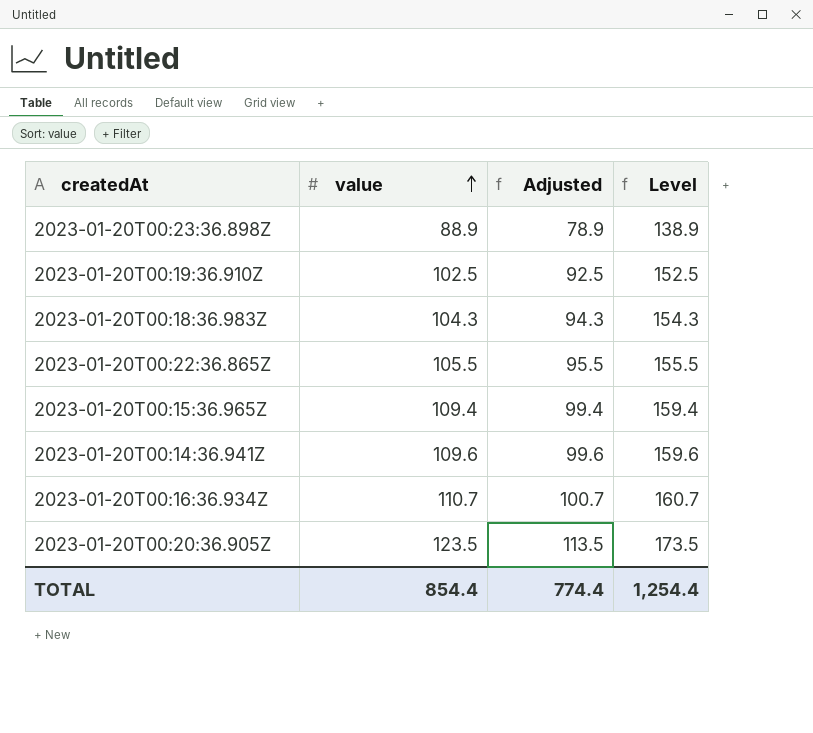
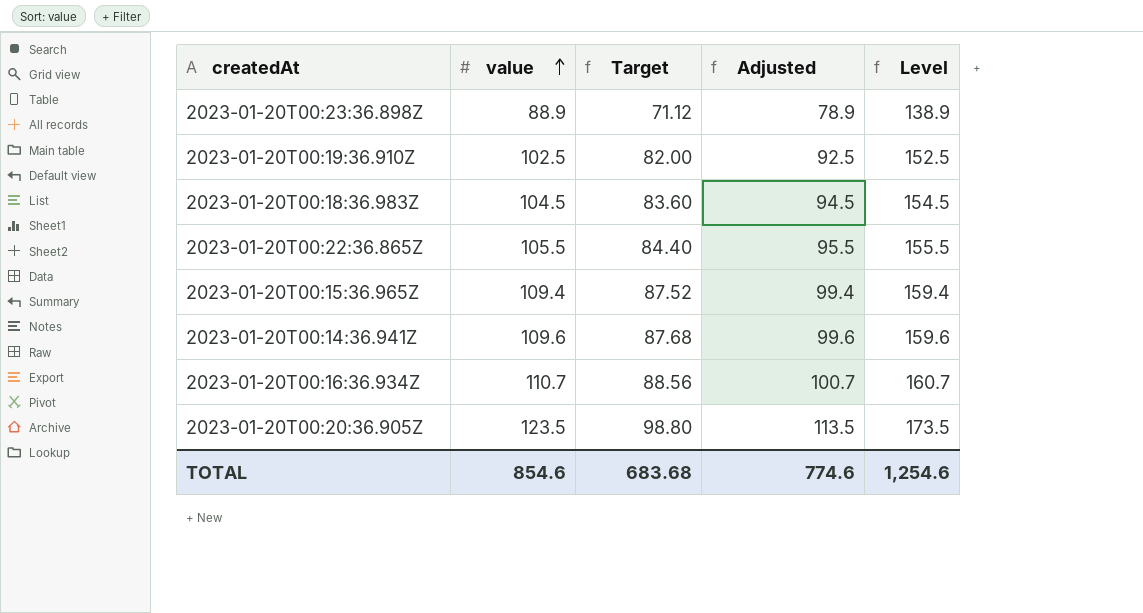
column Target | formula: none -> [value] * 0.8
2023-01-20T00:18:36.983Z | value: 104.3 -> 104.5
2023-01-20T00:18:36.983Z | Adjusted: 94.3 -> 94.5
2023-01-20T00:18:36.983Z | Level: 154.3 -> 154.5
TOTAL | value: 854.4 -> 854.6
TOTAL | Adjusted: 774.4 -> 774.6
TOTAL | Level: 1,254.4 -> 1,254.6

